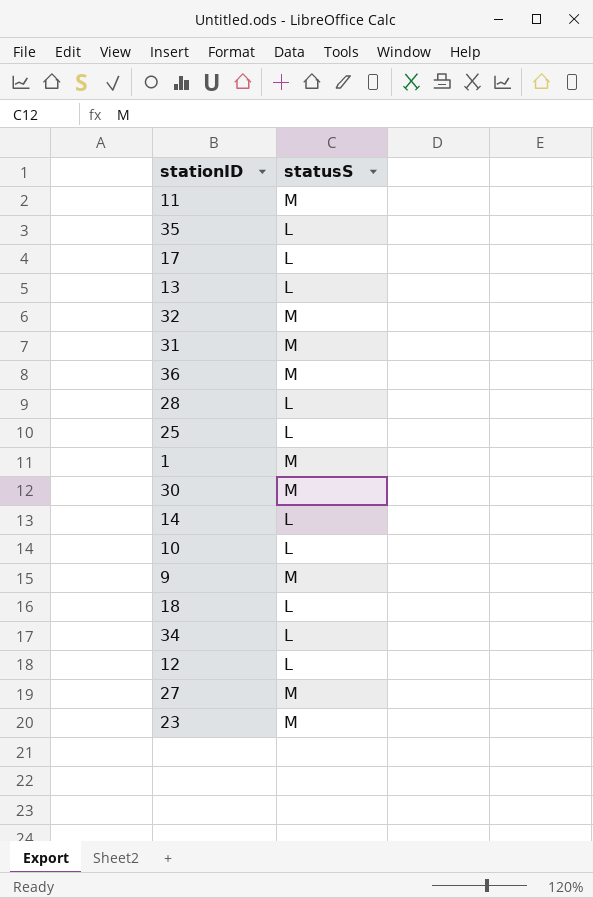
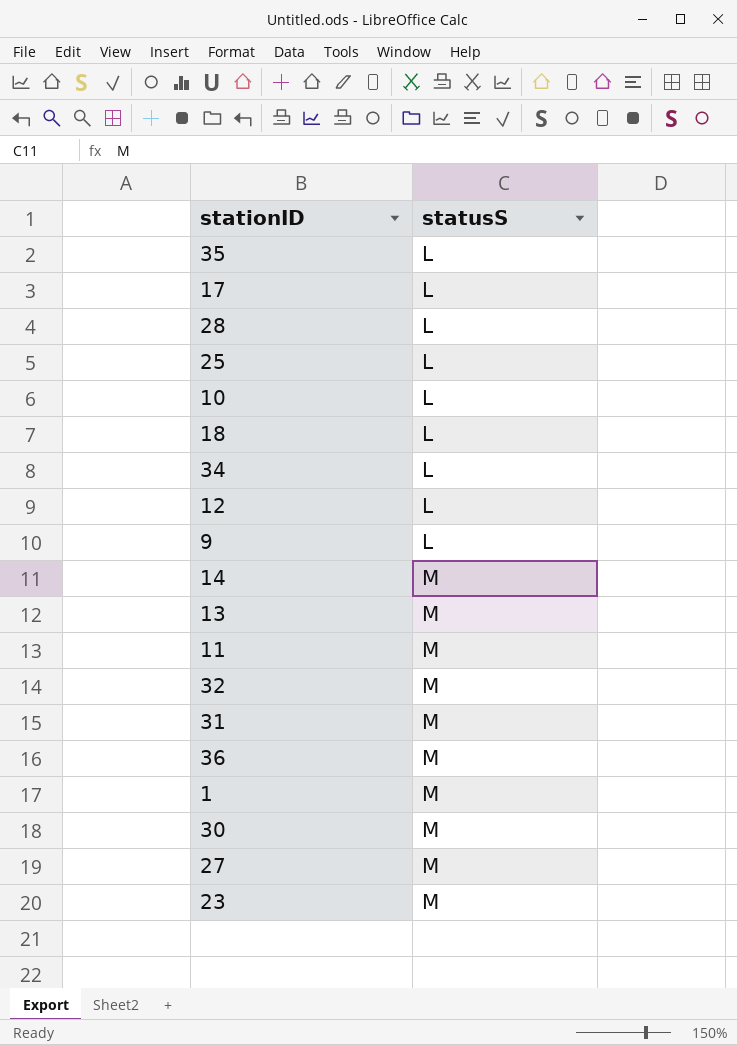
row order: none -> statusS ascending
9 | statusS: M -> L
14 | statusS: L -> M
13 | statusS: L -> M

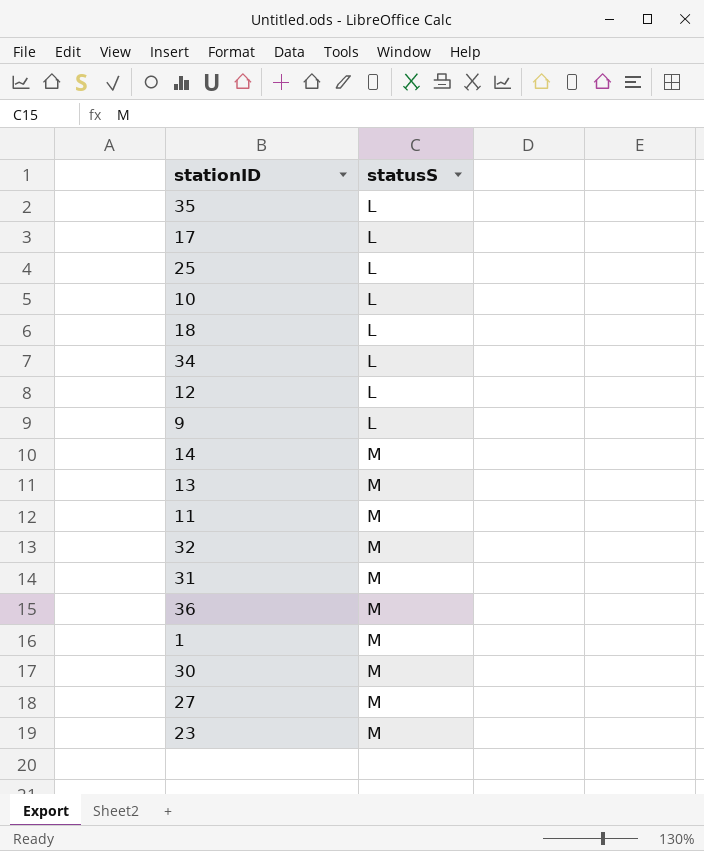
row 28: L -> none

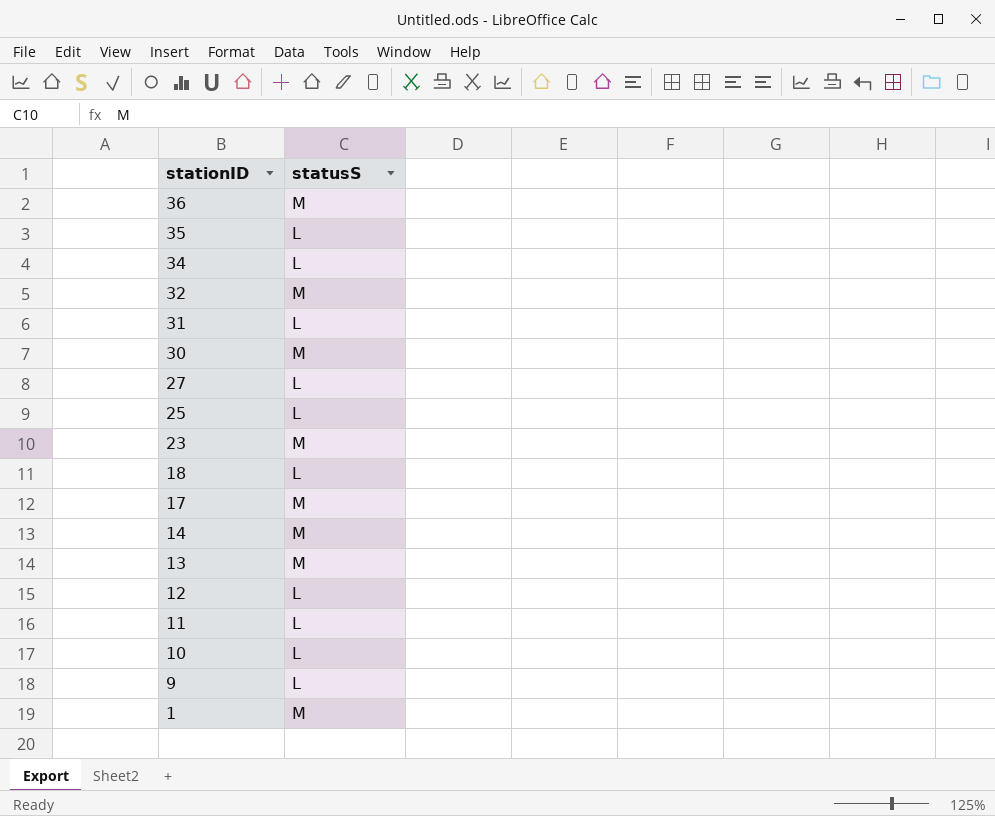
row order: statusS ascending -> stationID descending
31 | statusS: M -> L
27 | statusS: M -> L
17 | statusS: L -> M
11 | statusS: M -> L

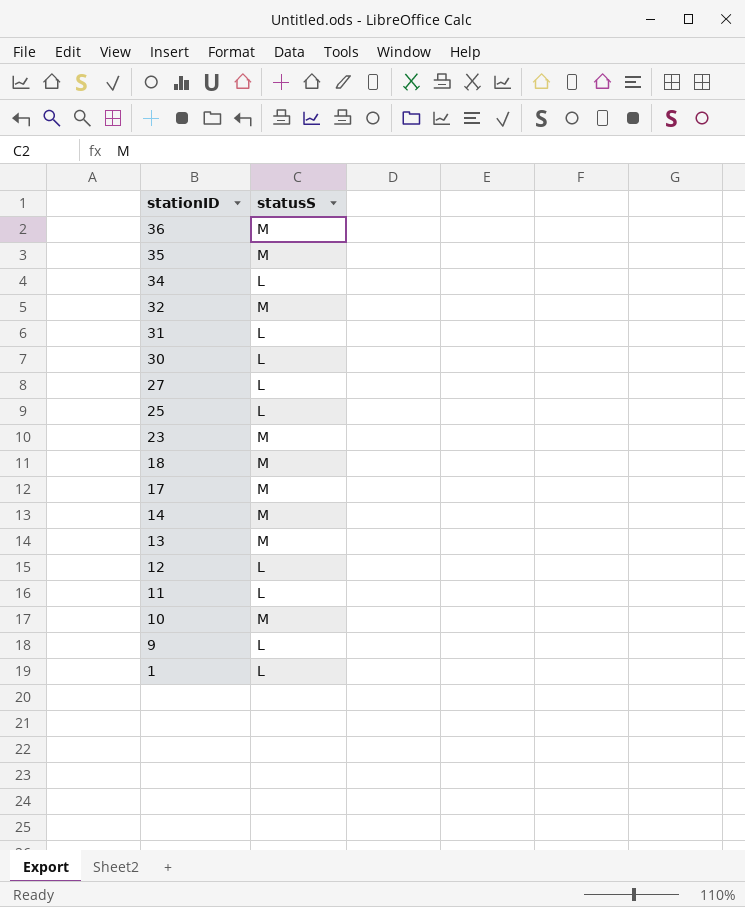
35 | statusS: L -> M
30 | statusS: M -> L
18 | statusS: L -> M
10 | statusS: L -> M
1 | statusS: M -> L

